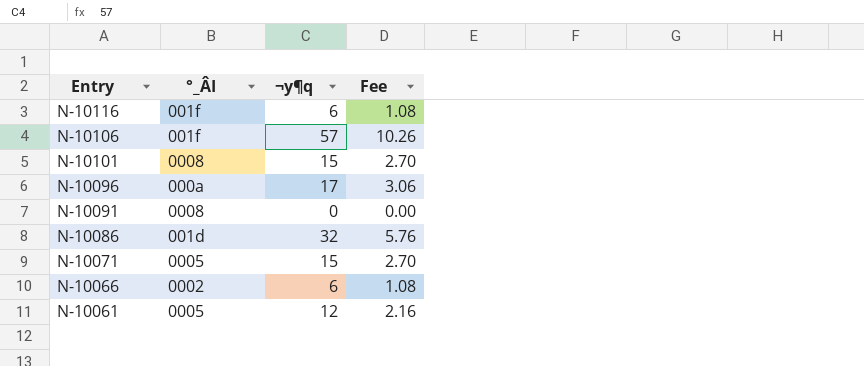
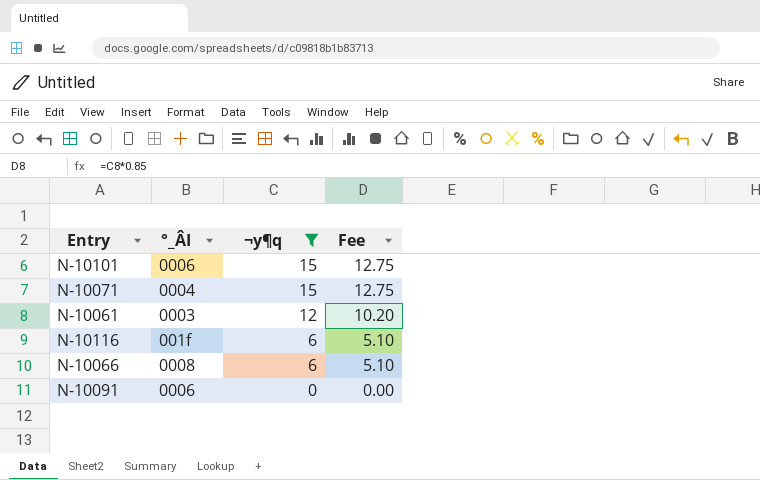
filter: none -> ¬y¶q <= 15
row order: Entry descending -> ¬y¶q descending
column Fee | formula: [¬y¶q] * 0.18 -> [¬y¶q] * 0.85
N-10101 | °_ÂI: 0008 -> 0006
N-10071 | °_ÂI: 0005 -> 0004
N-10061 | °_ÂI: 0005 -> 0003
N-10066 | °_ÂI: 0002 -> 0008
N-10091 | °_ÂI: 0008 -> 0006

